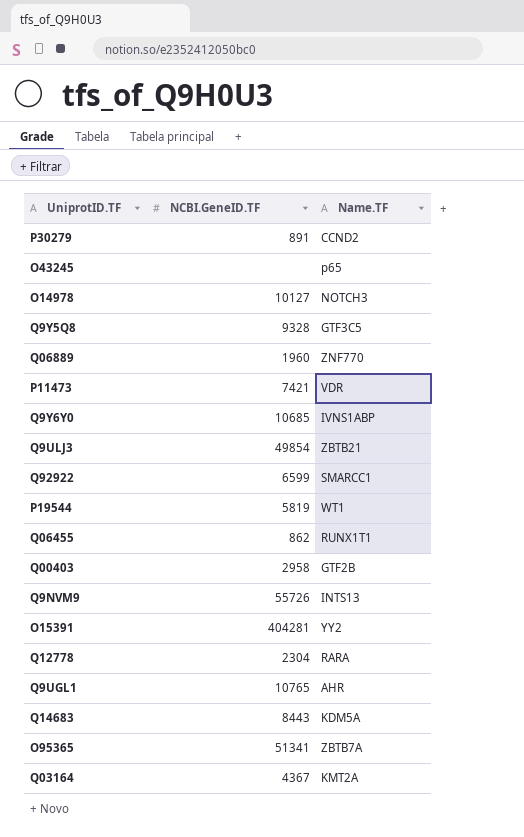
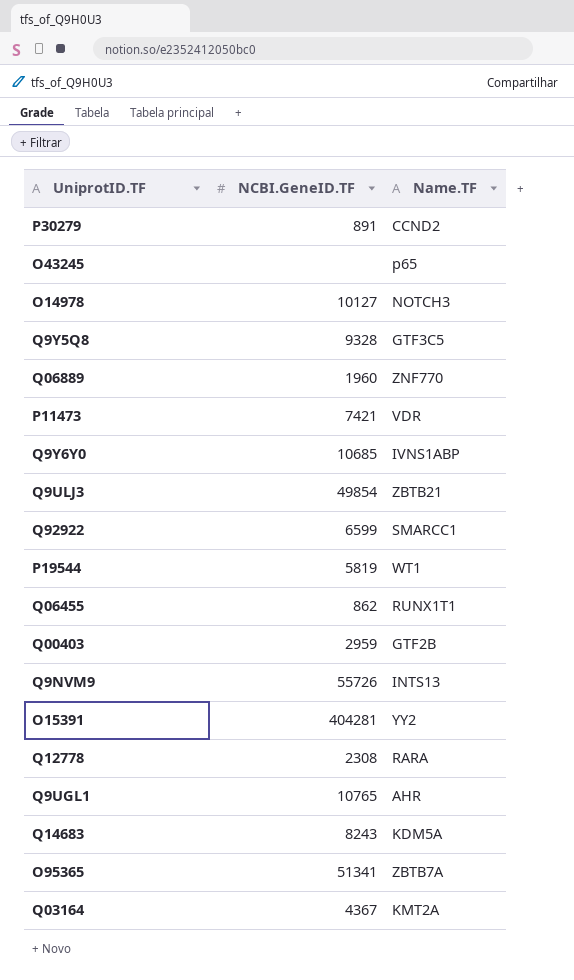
Q00403 | NCBI.GeneID.TF: 2958 -> 2959
Q12778 | NCBI.GeneID.TF: 2304 -> 2308
Q14683 | NCBI.GeneID.TF: 8443 -> 8243

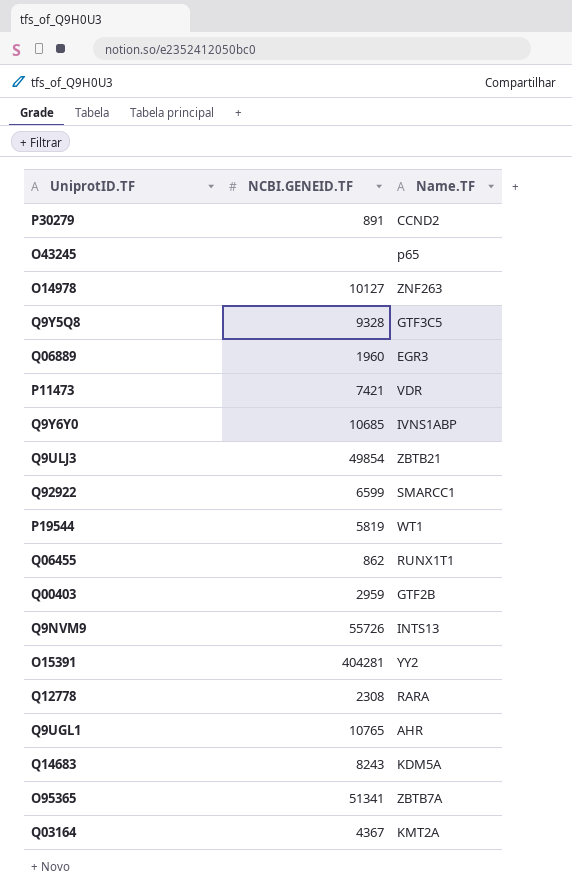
column name: NCBI.GeneID.TF -> NCBI.GENEID.TF
O14978 | Name.TF: NOTCH3 -> ZNF263
Q06889 | Name.TF: ZNF770 -> EGR3

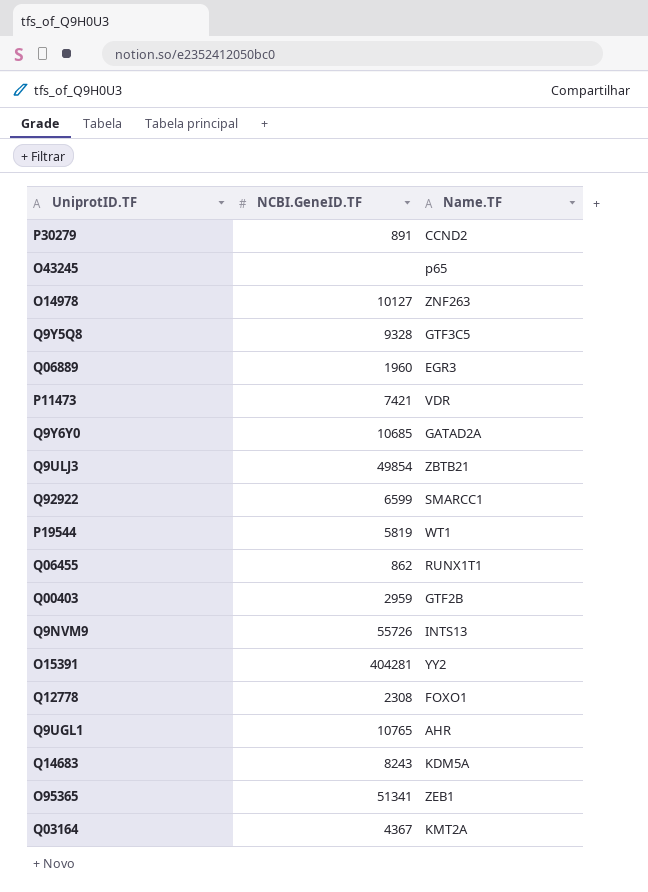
column name: NCBI.GENEID.TF -> NCBI.GeneID.TF
Q9Y6Y0 | Name.TF: IVNS1ABP -> GATAD2A
Q12778 | Name.TF: RARA -> FOXO1
O95365 | Name.TF: ZBTB7A -> ZEB1

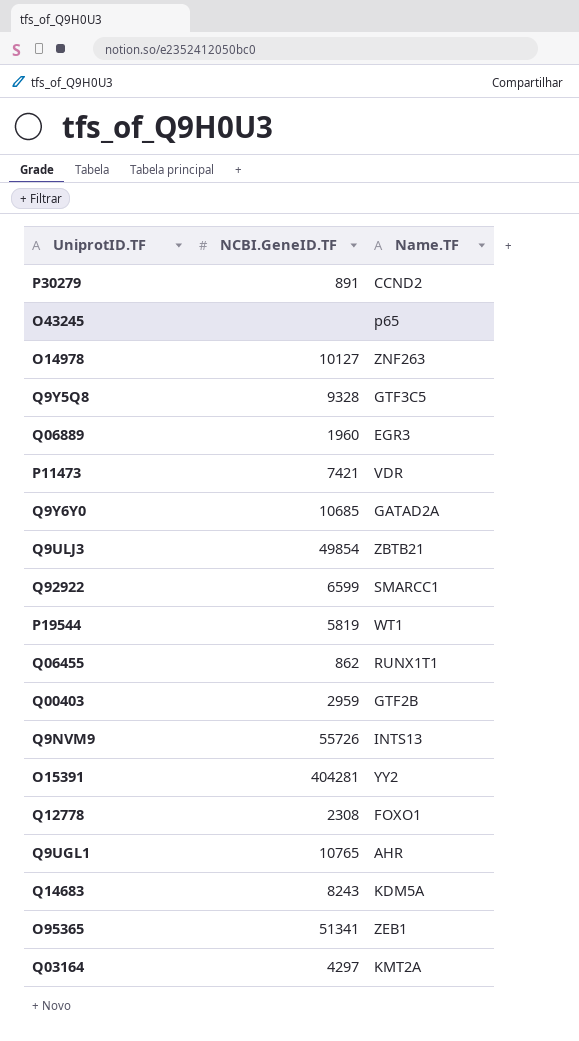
Q03164 | NCBI.GeneID.TF: 4367 -> 4297

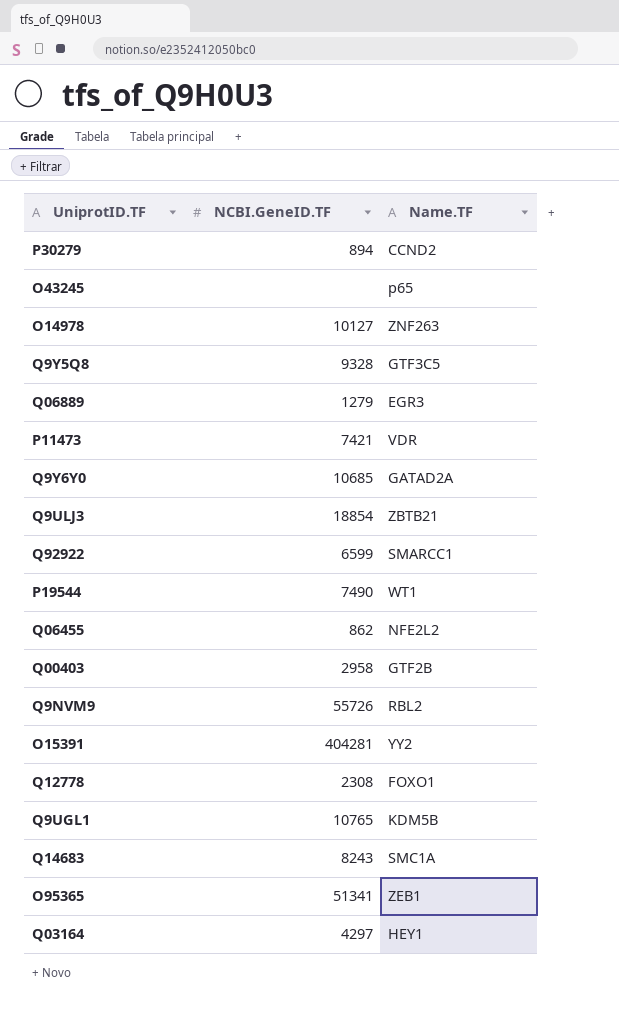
P30279 | NCBI.GeneID.TF: 891 -> 894
Q06889 | NCBI.GeneID.TF: 1960 -> 1279
Q9ULJ3 | NCBI.GeneID.TF: 49854 -> 18854
P19544 | NCBI.GeneID.TF: 5819 -> 7490
Q06455 | Name.TF: RUNX1T1 -> NFE2L2
Q00403 | NCBI.GeneID.TF: 2959 -> 2958
Q9NVM9 | Name.TF: INTS13 -> RBL2
Q9UGL1 | Name.TF: AHR -> KDM5B
Q14683 | Name.TF: KDM5A -> SMC1A
Q03164 | Name.TF: KMT2A -> HEY1

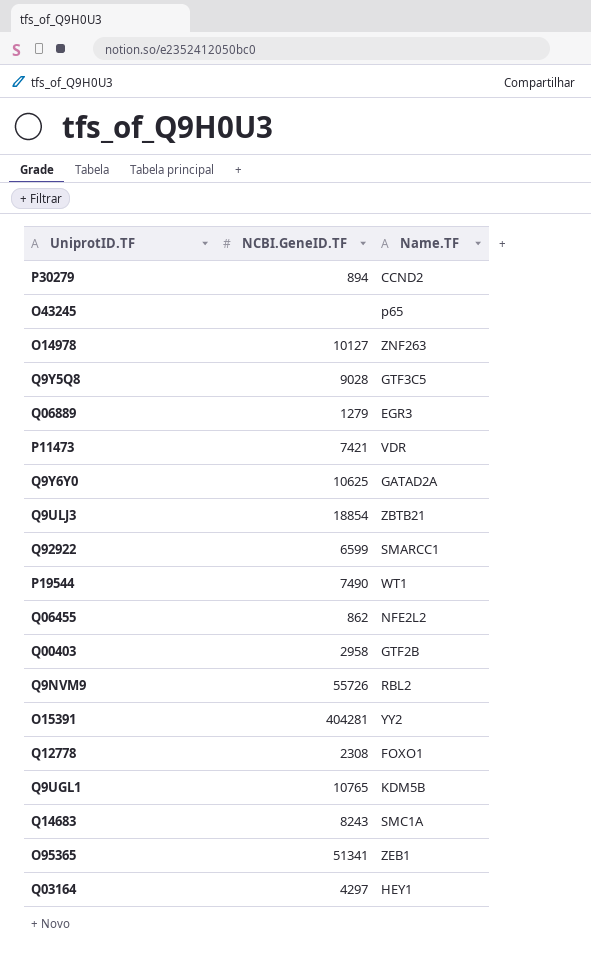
Q9Y5Q8 | NCBI.GeneID.TF: 9328 -> 9028
Q9Y6Y0 | NCBI.GeneID.TF: 10685 -> 10625

